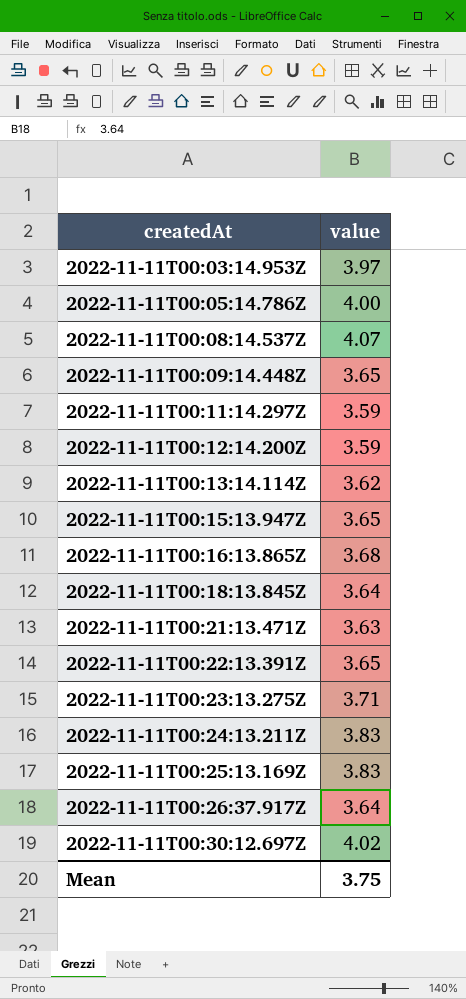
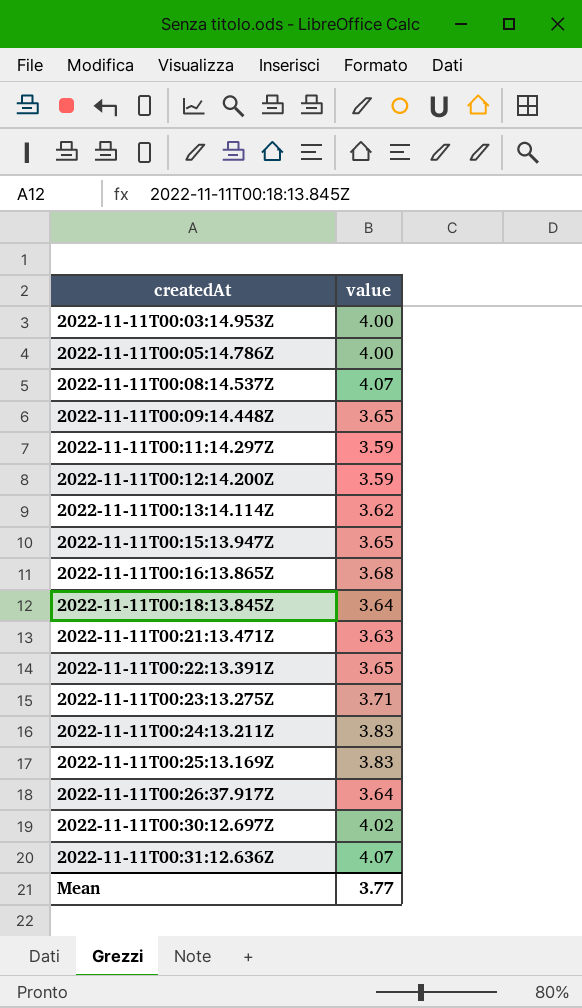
2022-11-11T00:03:14.953Z | value: 3.97 -> 4.00
row 2022-11-11T00:31:12.636Z: none -> 4.07
Mean | value: 3.75 -> 3.77

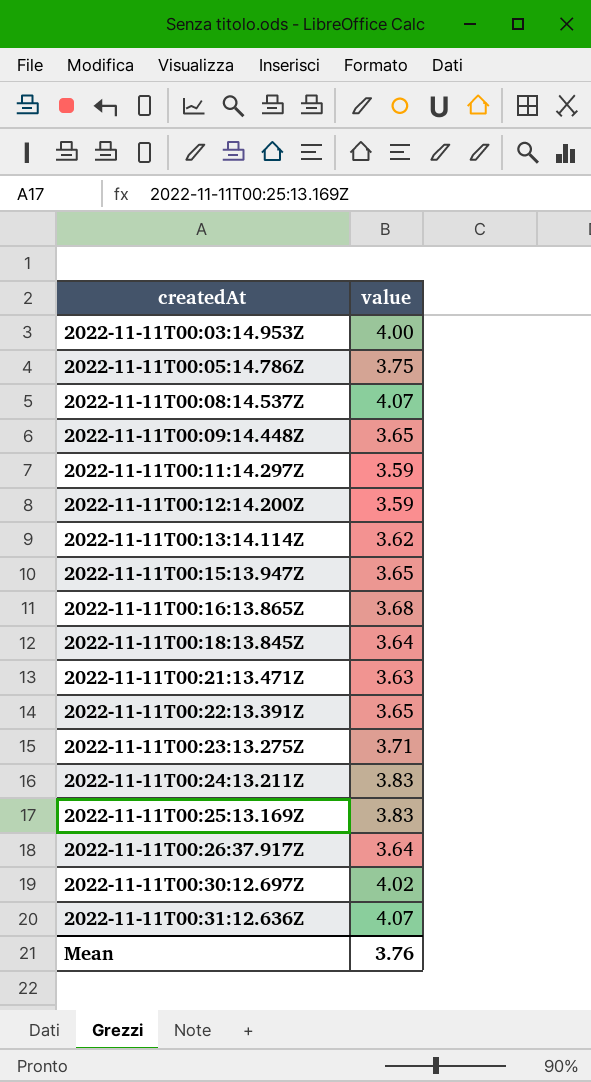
2022-11-11T00:05:14.786Z | value: 4.00 -> 3.75
Mean | value: 3.77 -> 3.76

